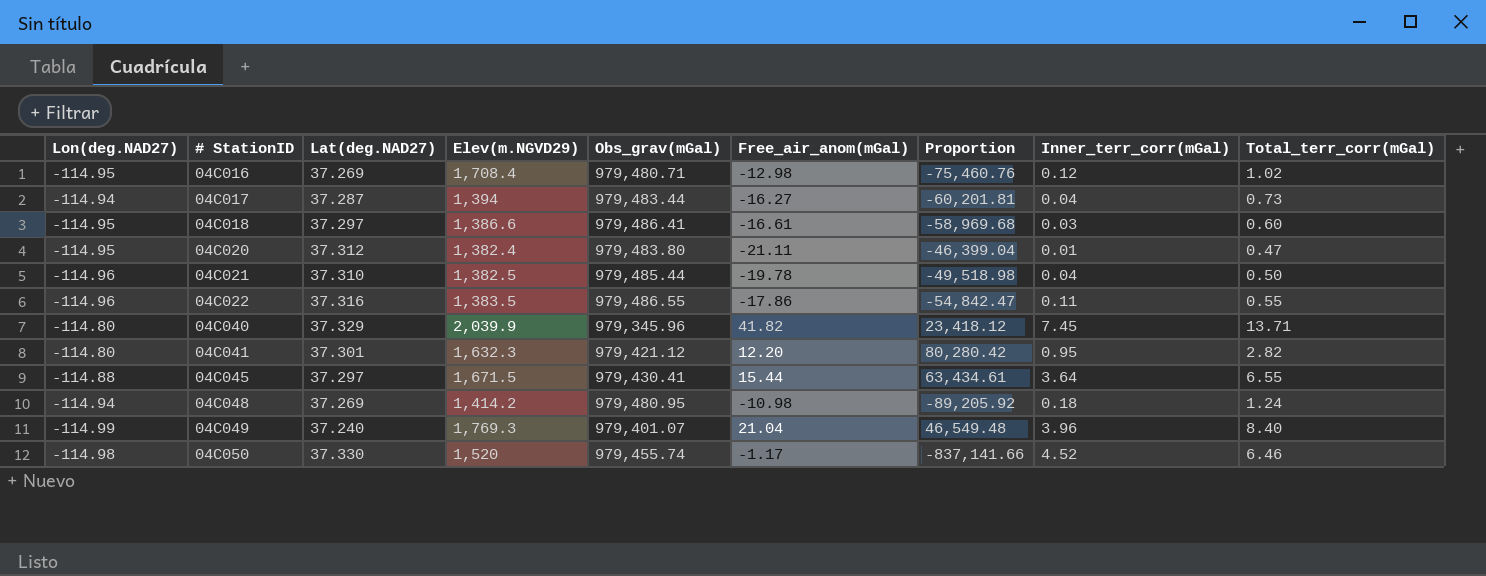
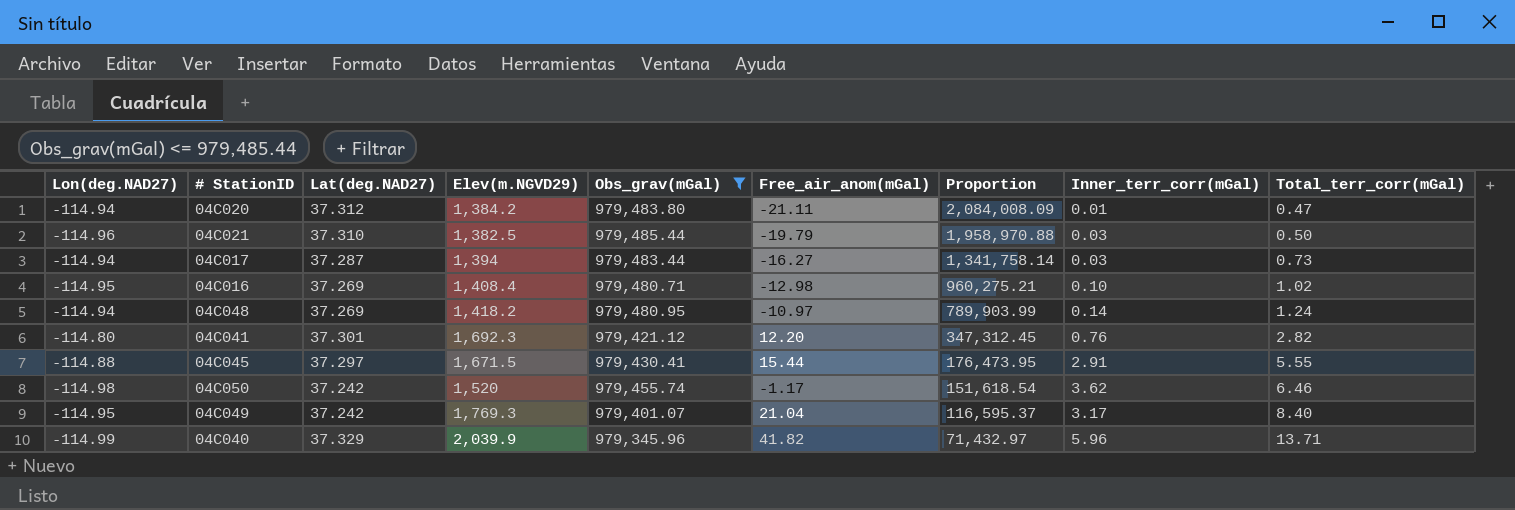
filter: none -> Obs_grav(mGal) <= 979,485.44
row order: # StationID ascending -> Proportion descending
column Proportion | formula: [Obs_grav(mGal)] / [Free_air_anom(mGal)] -> [Obs_grav(mGal)] / [Total_terr_corr(mGal)]
04C020 | Lon(deg.NAD27): -114.95 -> -114.94
04C020 | Elev(m.NGVD29): 1,382.4 -> 1,384.2
04C021 | Free_air_anom(mGal): -19.78 -> -19.79
04C021 | Inner_terr_corr(mGal): 0.04 -> 0.03
04C017 | Inner_terr_corr(mGal): 0.04 -> 0.03
04C016 | Elev(m.NGVD29): 1,708.4 -> 1,408.4
04C016 | Inner_terr_corr(mGal): 0.12 -> 0.10
04C048 | Elev(m.NGVD29): 1,414.2 -> 1,418.2
04C048 | Free_air_anom(mGal): -10.98 -> -10.97
04C048 | Inner_terr_corr(mGal): 0.18 -> 0.14
04C041 | Elev(m.NGVD29): 1,632.3 -> 1,692.3
04C041 | Inner_terr_corr(mGal): 0.95 -> 0.76
04C045 | Inner_terr_corr(mGal): 3.64 -> 2.91
04C045 | Total_terr_corr(mGal): 6.55 -> 5.55
04C050 | Lat(deg.NAD27): 37.330 -> 37.242
04C050 | Inner_terr_corr(mGal): 4.52 -> 3.62
04C049 | Lon(deg.NAD27): -114.99 -> -114.95
04C049 | Lat(deg.NAD27): 37.240 -> 37.242
04C049 | Inner_terr_corr(mGal): 3.96 -> 3.17
04C040 | Lon(deg.NAD27): -114.80 -> -114.99
04C040 | Inner_terr_corr(mGal): 7.45 -> 5.96

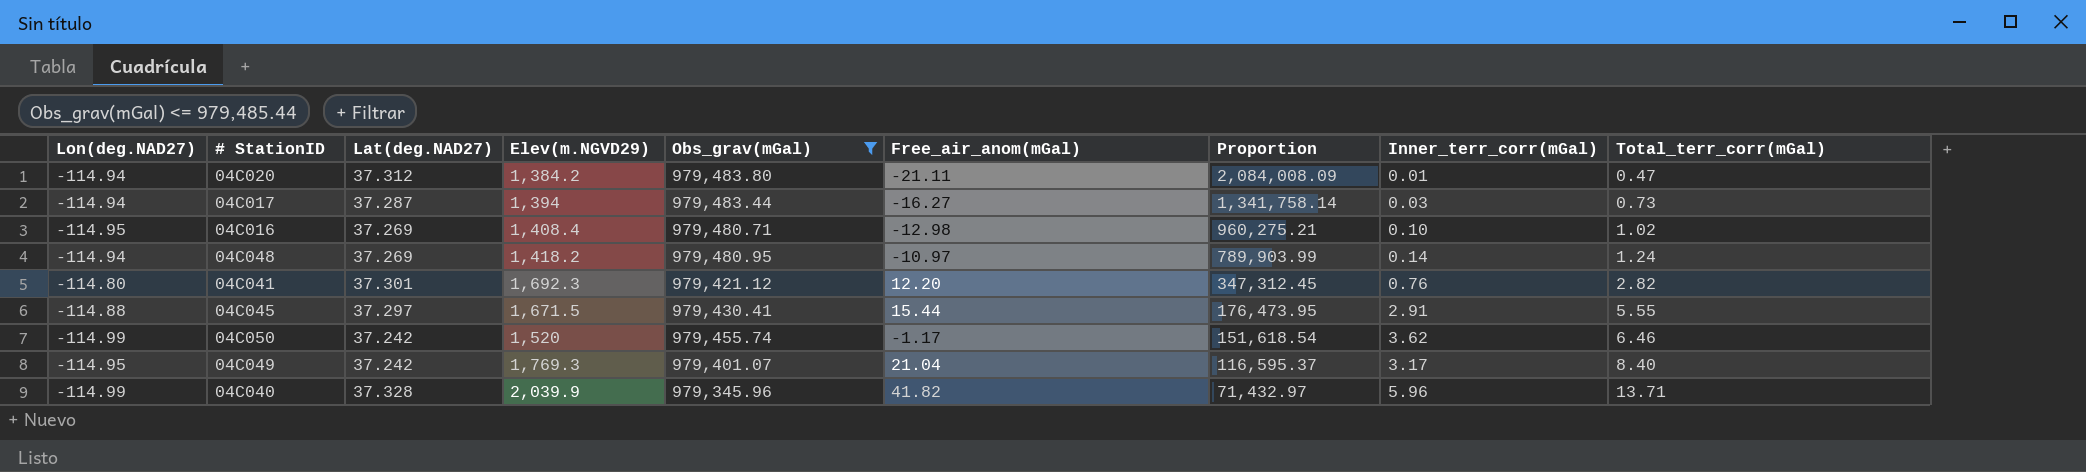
row 04C021: -114.96 | 37.310 | 1,382.5 | 979,485.44 | -19.79 | 1,958,970.88 | 0.03 | 0.50 -> none
04C050 | Lon(deg.NAD27): -114.98 -> -114.99
04C040 | Lat(deg.NAD27): 37.329 -> 37.328

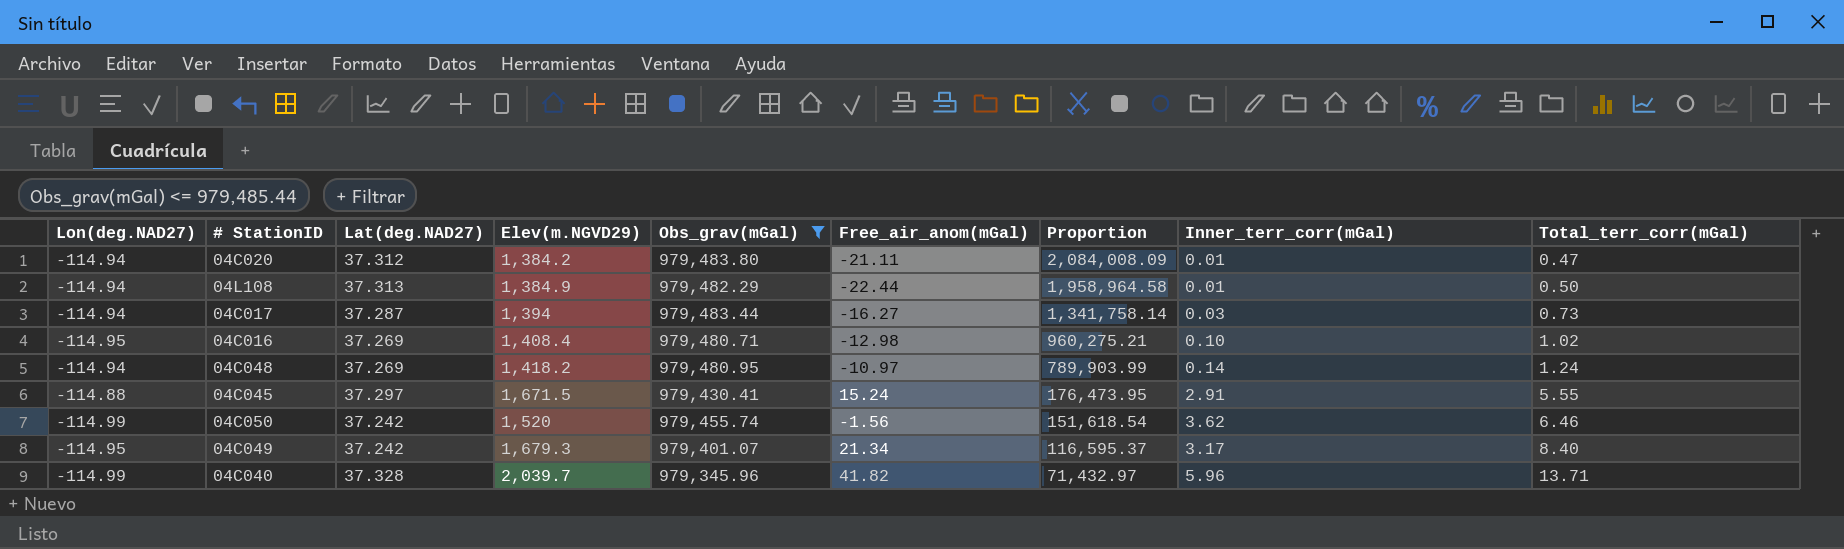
row 04C041: -114.80 | 37.301 | 1,692.3 | 979,421.12 | 12.20 | 347,312.45 | 0.76 | 2.82 -> none
row 04L108: none -> -114.94 | 37.313 | 1,384.9 | 979,482.29 | -22.44 | 1,958,964.58 | 0.01 | 0.50
04C045 | Free_air_anom(mGal): 15.44 -> 15.24
04C050 | Free_air_anom(mGal): -1.17 -> -1.56
04C049 | Elev(m.NGVD29): 1,769.3 -> 1,679.3
04C049 | Free_air_anom(mGal): 21.04 -> 21.34
04C040 | Elev(m.NGVD29): 2,039.9 -> 2,039.7

